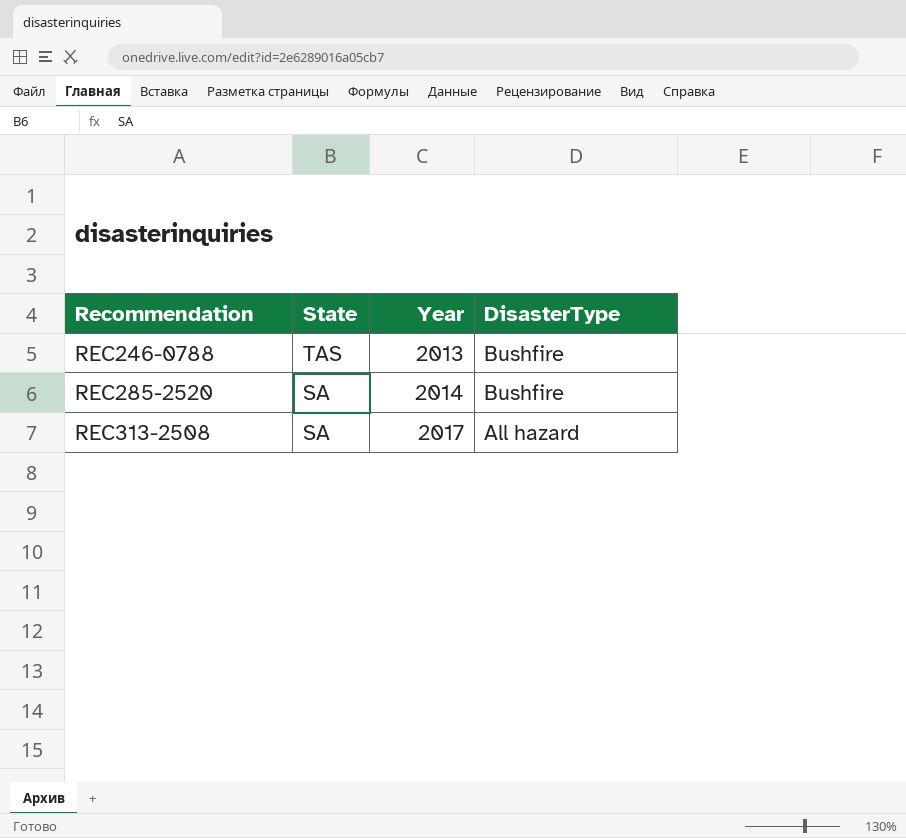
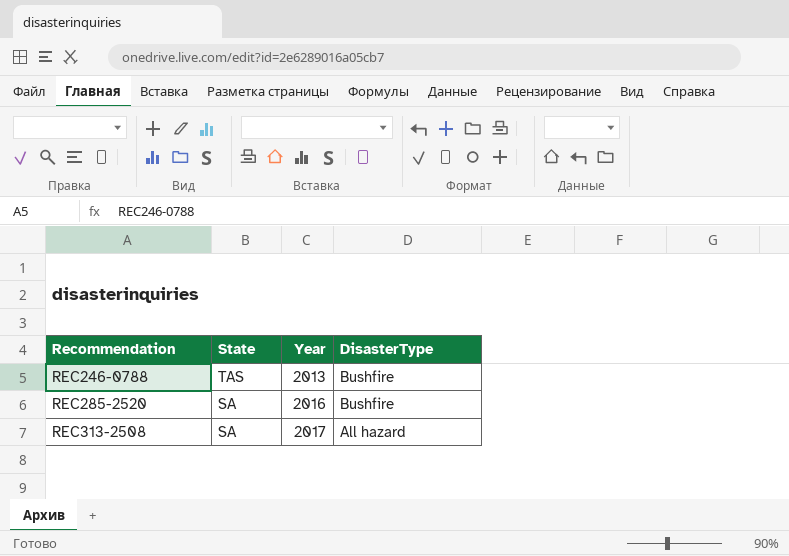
REC285-2520 | Year: 2014 -> 2016

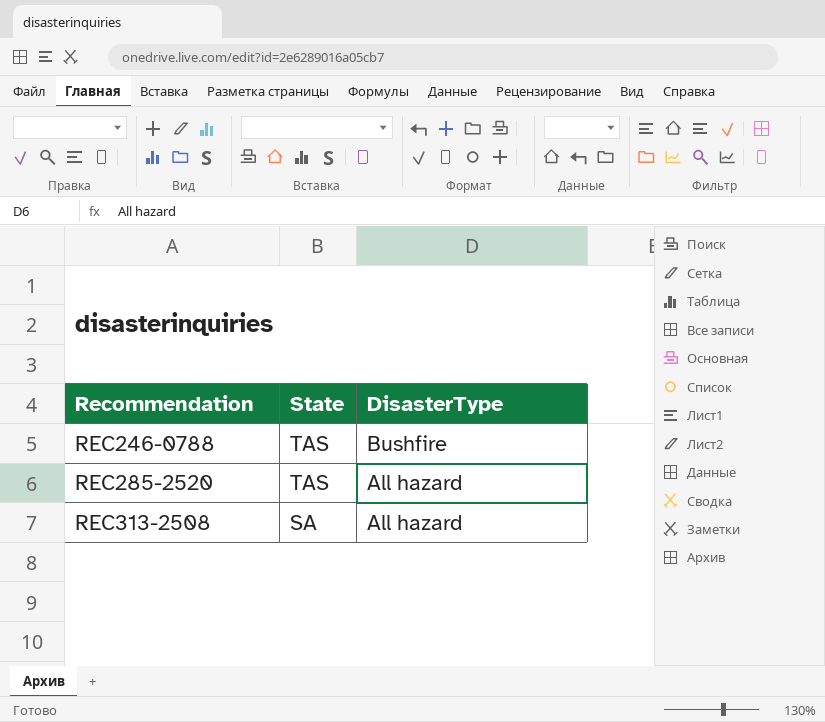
column Year | position: 3 -> none
REC285-2520 | State: SA -> TAS
REC285-2520 | DisasterType: Bushfire -> All hazard

